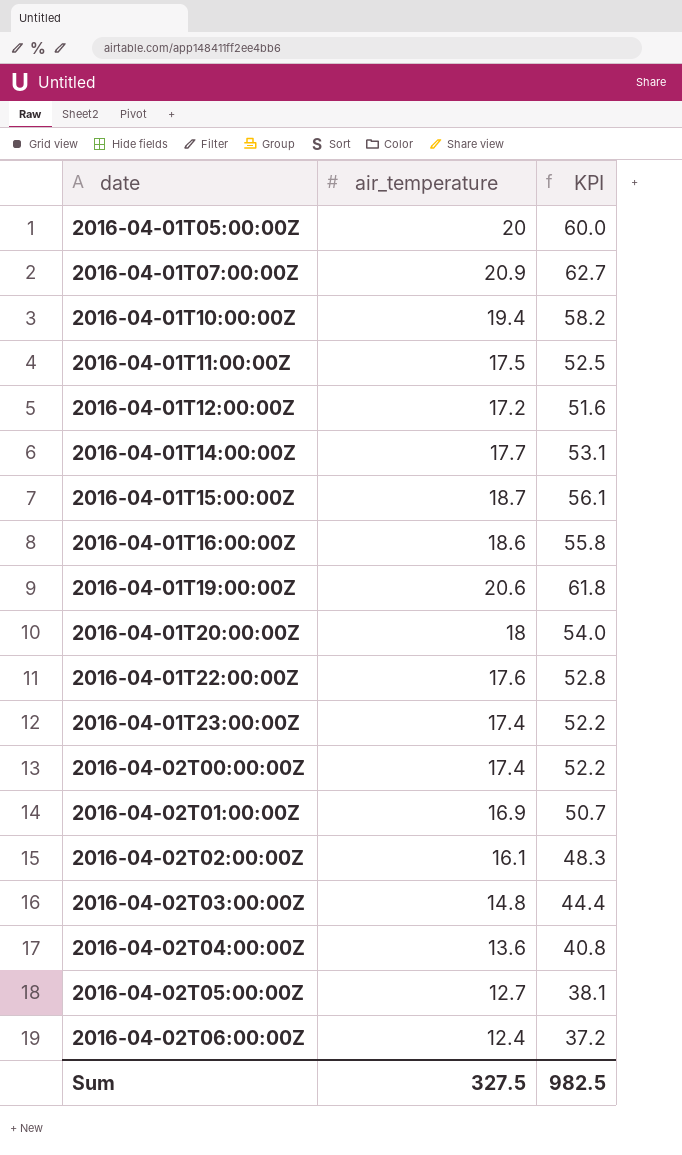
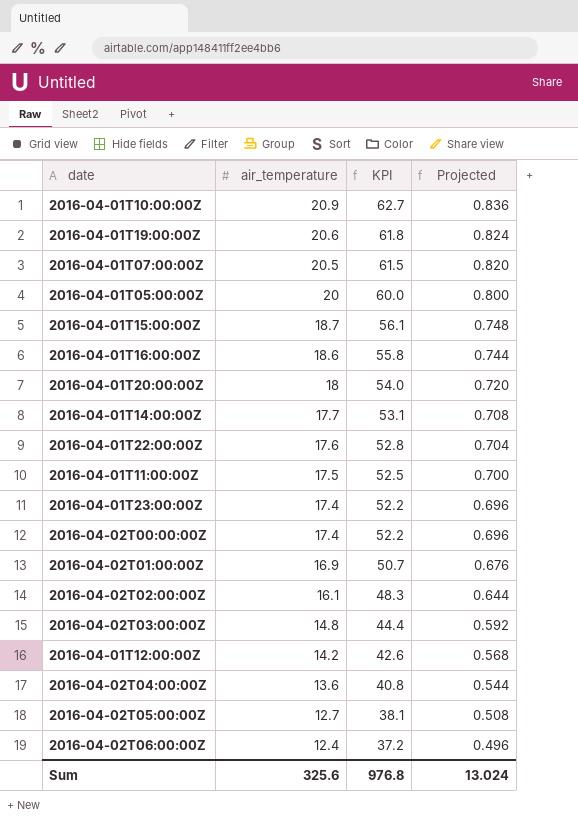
row order: date ascending -> air_temperature descending
column Projected | formula: none -> [air_temperature] * 0.04
2016-04-01T10:00:00Z | air_temperature: 19.4 -> 20.9
2016-04-01T10:00:00Z | KPI: 58.2 -> 62.7
2016-04-01T07:00:00Z | air_temperature: 20.9 -> 20.5
2016-04-01T07:00:00Z | KPI: 62.7 -> 61.5
2016-04-01T12:00:00Z | air_temperature: 17.2 -> 14.2
2016-04-01T12:00:00Z | KPI: 51.6 -> 42.6
Sum | air_temperature: 327.5 -> 325.6
Sum | KPI: 982.5 -> 976.8

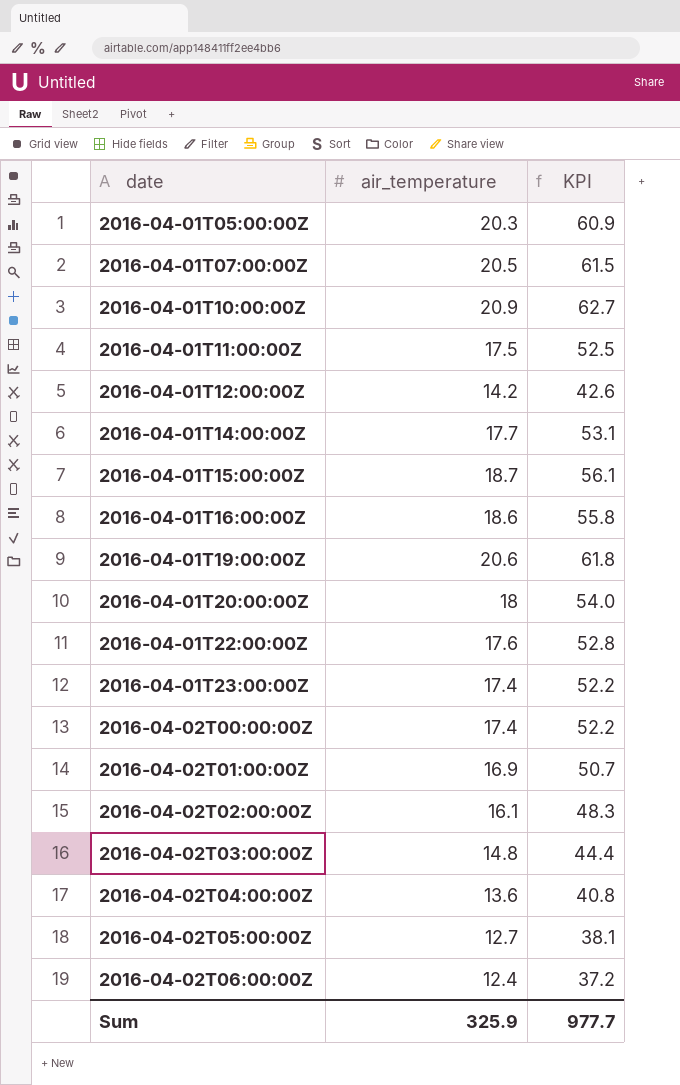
row order: air_temperature descending -> date ascending
column Projected | formula: [air_temperature] * 0.04 -> none
2016-04-01T05:00:00Z | air_temperature: 20 -> 20.3
2016-04-01T05:00:00Z | KPI: 60.0 -> 60.9
Sum | air_temperature: 325.6 -> 325.9
Sum | KPI: 976.8 -> 977.7

